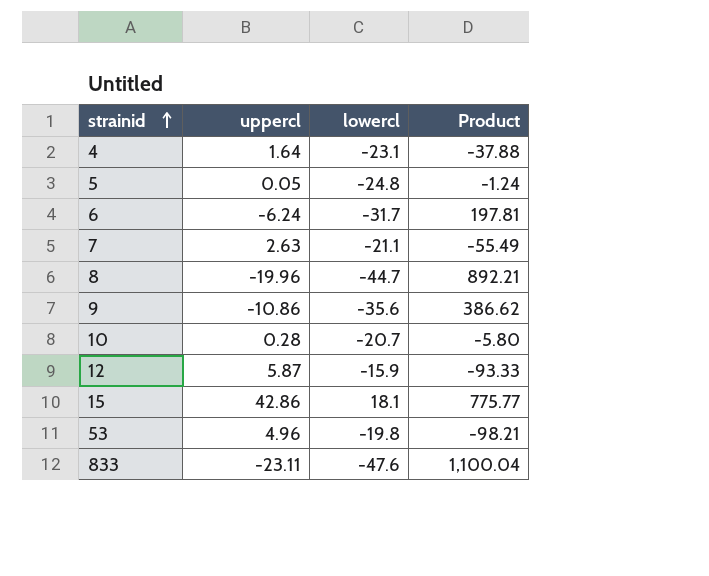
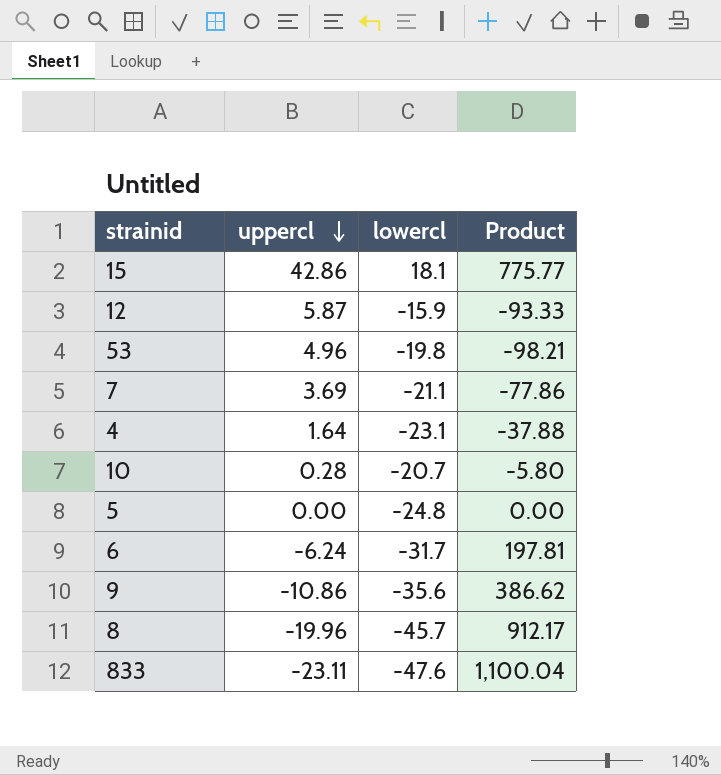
row order: strainid ascending -> uppercl descending
7 | uppercl: 2.63 -> 3.69
7 | Product: -55.49 -> -77.86
5 | uppercl: 0.05 -> 0.00
5 | Product: -1.24 -> 0.00
8 | lowercl: -44.7 -> -45.7
8 | Product: 892.21 -> 912.17

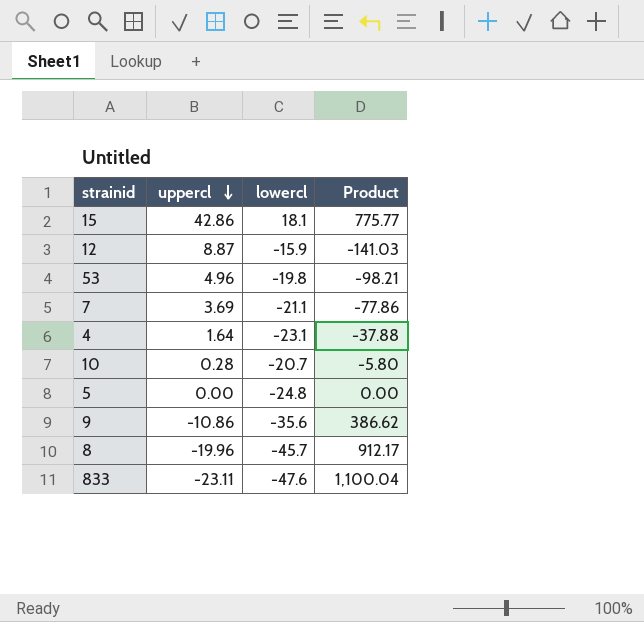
row 6: -6.24 | -31.7 | 197.81 -> none
12 | uppercl: 5.87 -> 8.87
12 | Product: -93.33 -> -141.03

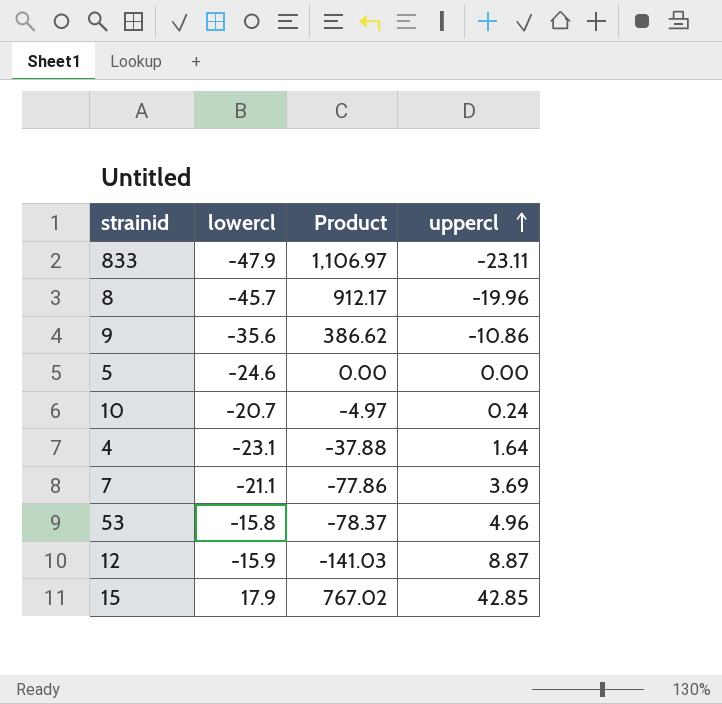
row order: uppercl descending -> uppercl ascending
column uppercl | position: 2 -> 4
833 | lowercl: -47.6 -> -47.9
833 | Product: 1,100.04 -> 1,106.97
5 | lowercl: -24.8 -> -24.6
10 | Product: -5.80 -> -4.97
10 | uppercl: 0.28 -> 0.24
53 | lowercl: -19.8 -> -15.8
53 | Product: -98.21 -> -78.37
15 | lowercl: 18.1 -> 17.9
15 | Product: 775.77 -> 767.02
15 | uppercl: 42.86 -> 42.85

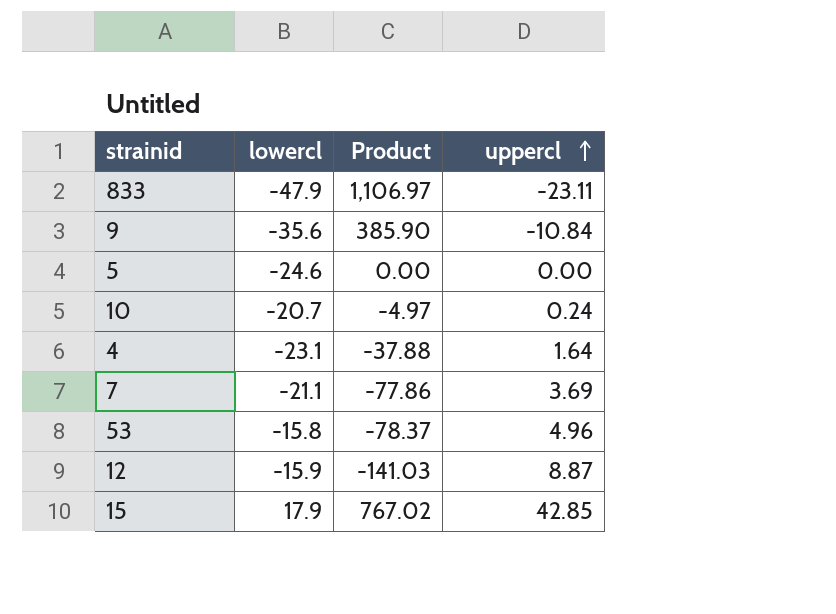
row 8: -45.7 | 912.17 | -19.96 -> none
9 | Product: 386.62 -> 385.90
9 | uppercl: -10.86 -> -10.84

